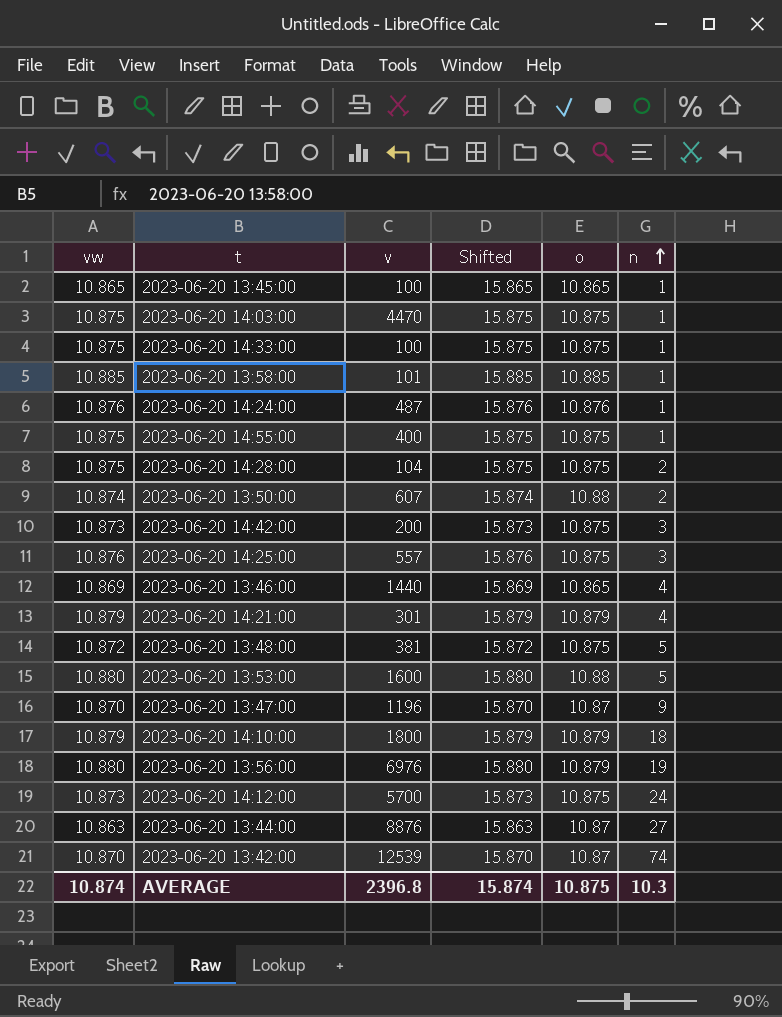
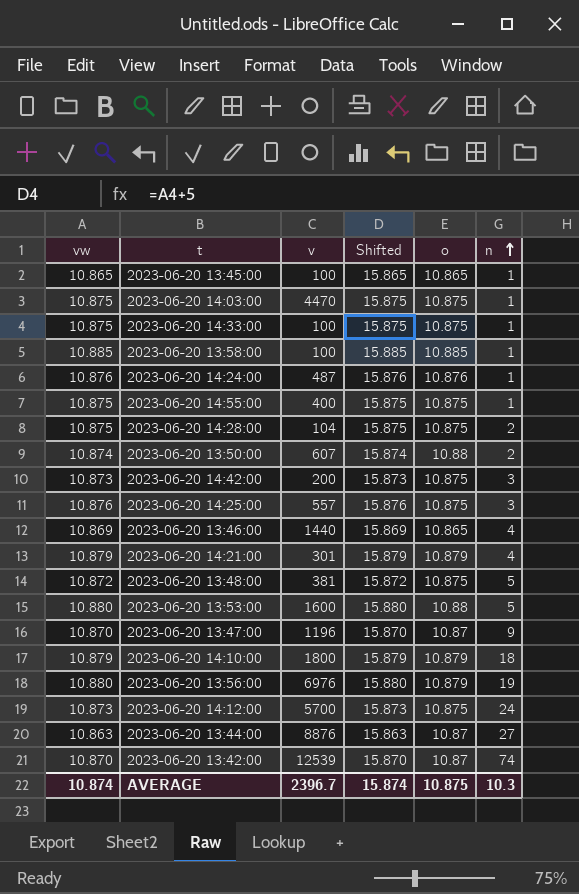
2023-06-20 13:58:00 | v: 101 -> 100
AVERAGE | v: 2396.8 -> 2396.7

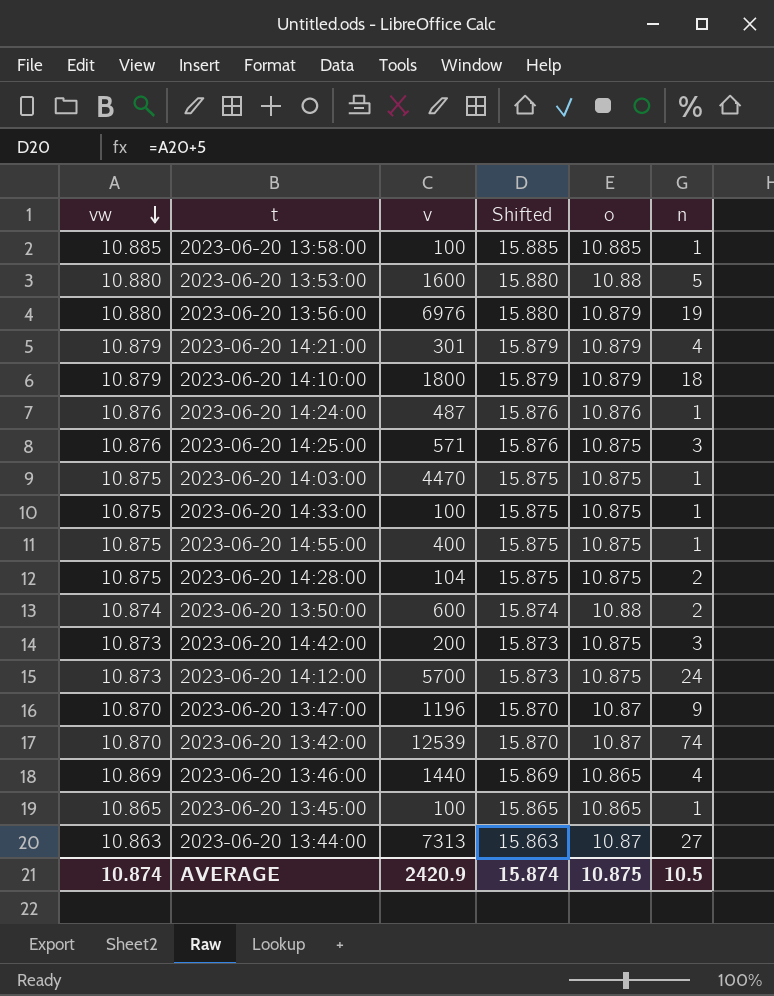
row order: n ascending -> vw descending
row 2023-06-20 13:48:00: 10.872 | 381 | 15.872 | 10.875 | 5 -> none
2023-06-20 14:25:00 | v: 557 -> 571
2023-06-20 13:50:00 | v: 607 -> 600
2023-06-20 13:44:00 | v: 8876 -> 7313
AVERAGE | v: 2396.7 -> 2420.9
AVERAGE | n: 10.3 -> 10.5

